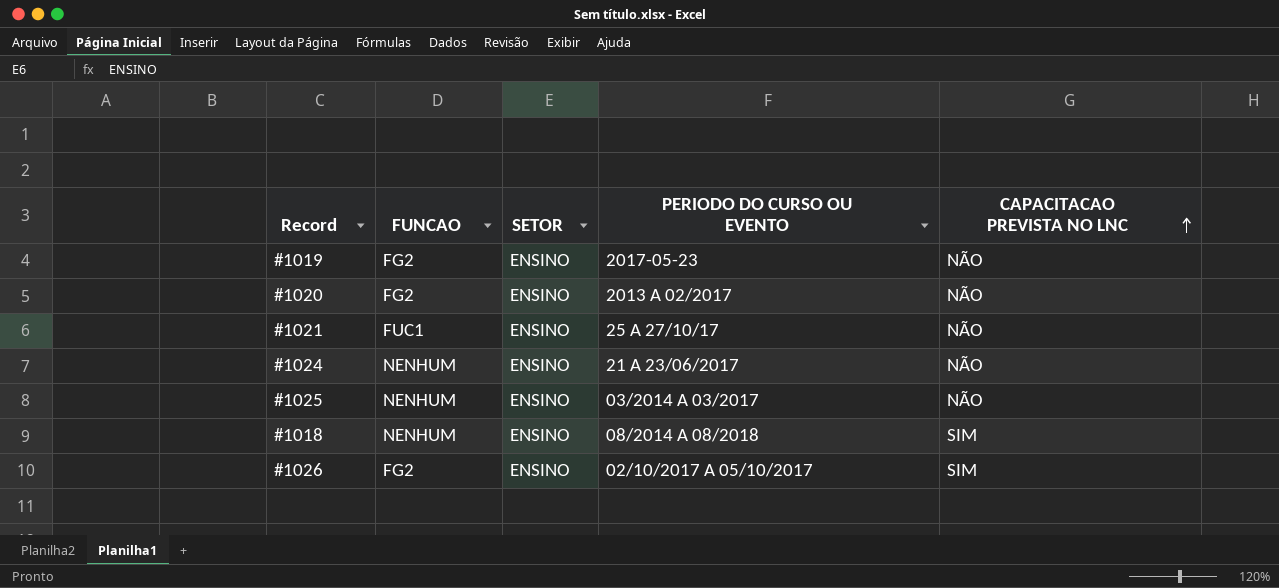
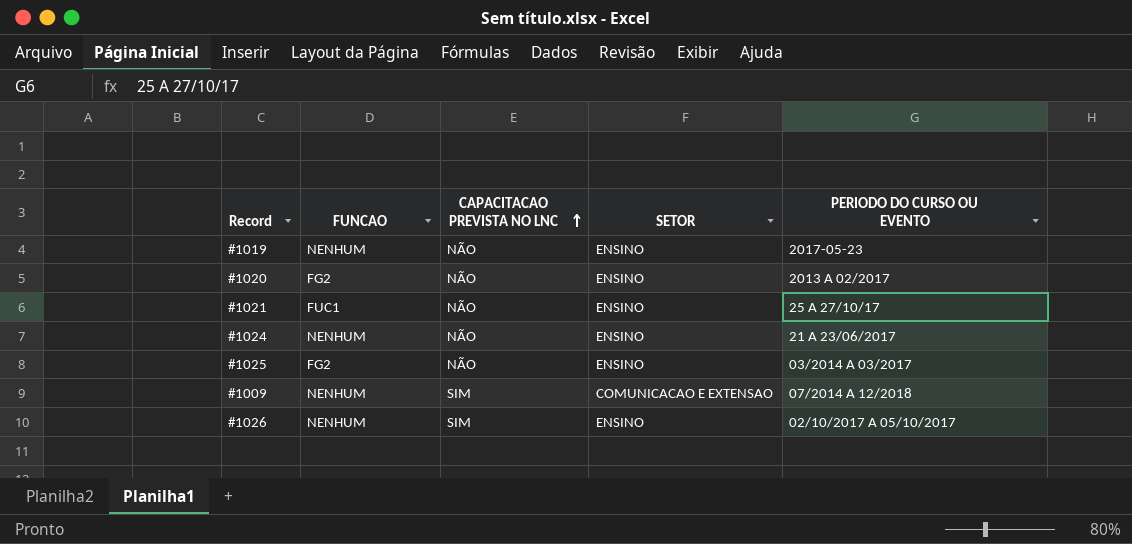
column CAPACITACAO PREVISTA NO LNC | position: 5 -> 3
row #1018: NENHUM | ENSINO | 08/2014 A 08/2018 | SIM -> none
#1019 | FUNCAO: FG2 -> NENHUM
#1025 | FUNCAO: NENHUM -> FG2
row #1009: none -> NENHUM | SIM | COMUNICACAO E EXTENSAO | 07/2014 A 12/2018
#1026 | FUNCAO: FG2 -> NENHUM

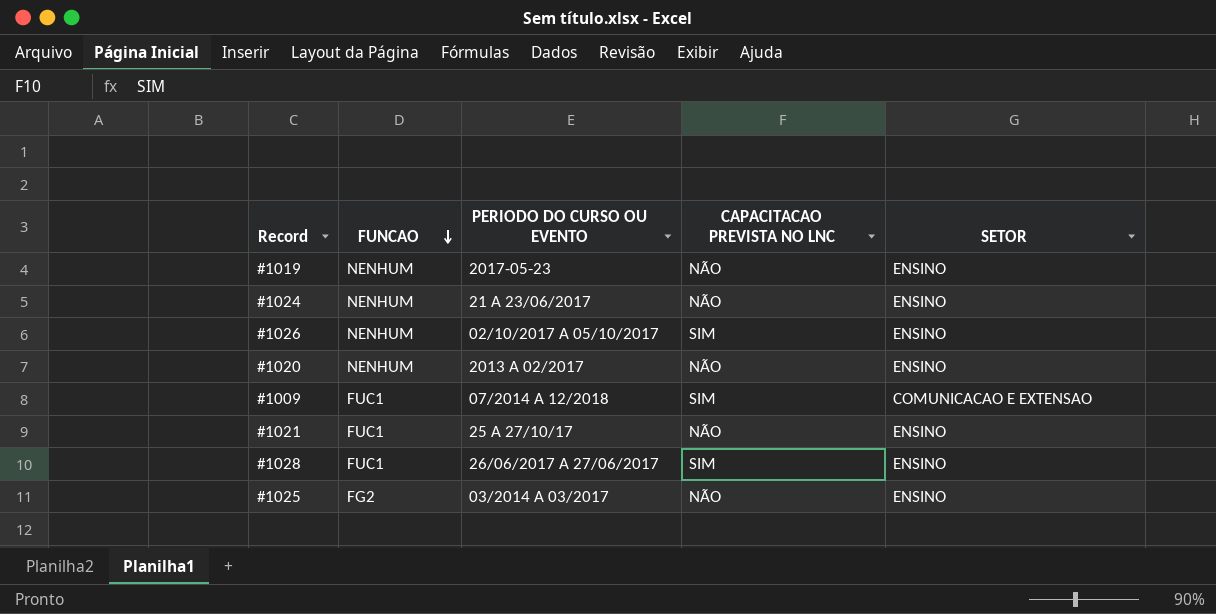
row order: CAPACITACAO PREVISTA NO LNC ascending -> FUNCAO descending
column PERIODO DO CURSO OU EVENTO | position: 5 -> 3
#1020 | FUNCAO: FG2 -> NENHUM
#1009 | FUNCAO: NENHUM -> FUC1
row #1028: none -> FUC1 | 26/06/2017 A 27/06/2017 | SIM | ENSINO

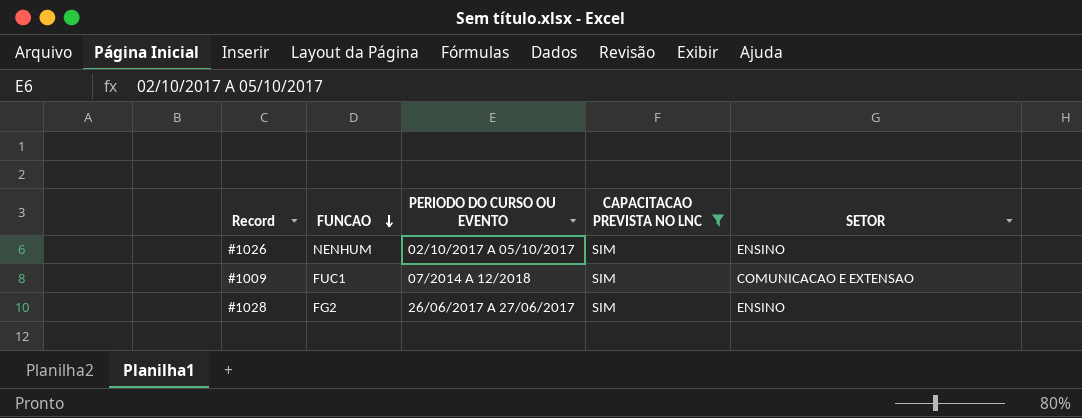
filter: none -> CAPACITACAO PREVISTA NO LNC = SIM
#1028 | FUNCAO: FUC1 -> FG2

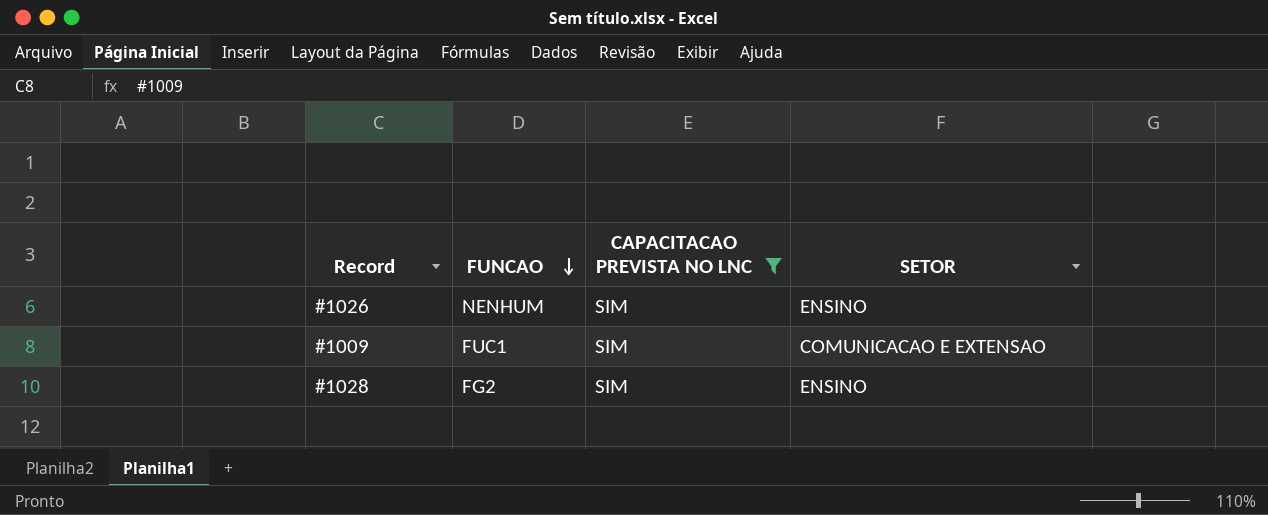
column PERIODO DO CURSO OU EVENTO | position: 3 -> none

